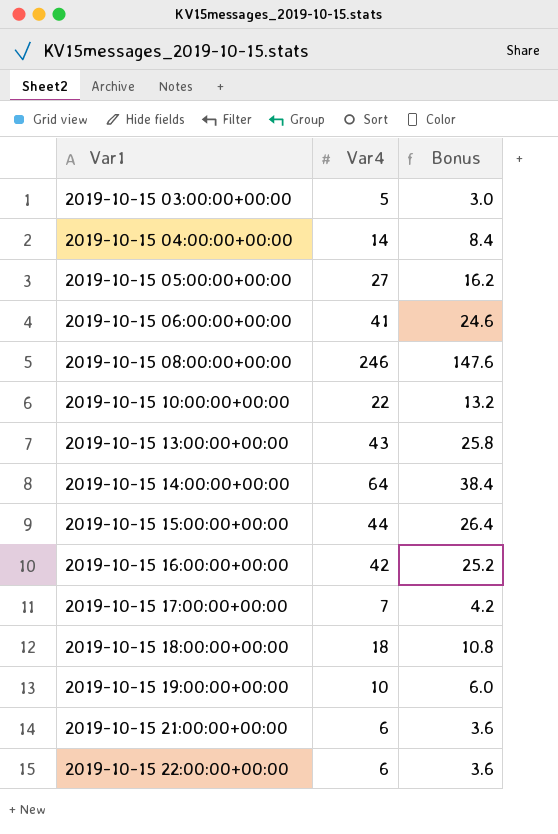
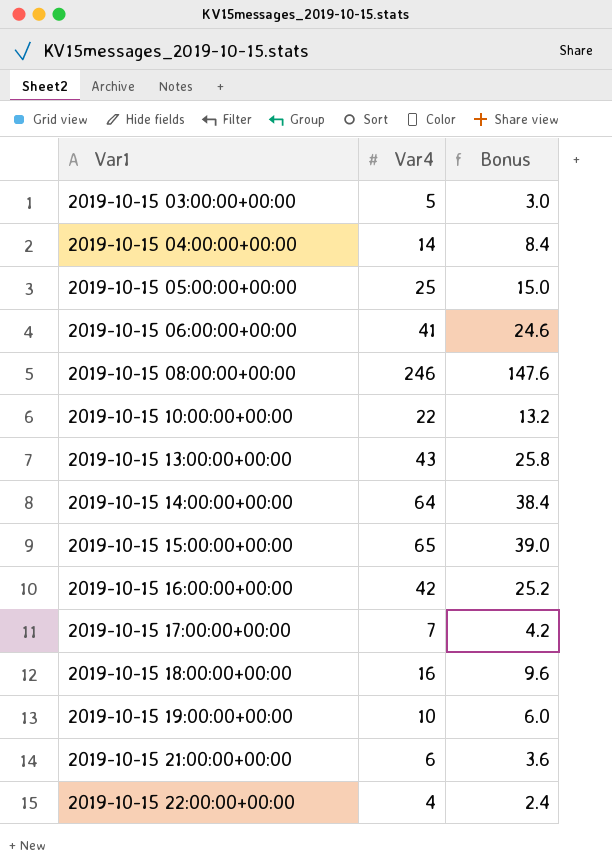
2019-10-15 05:00:00+00:00 | Var4: 27 -> 25
2019-10-15 05:00:00+00:00 | Bonus: 16.2 -> 15.0
2019-10-15 15:00:00+00:00 | Var4: 44 -> 65
2019-10-15 15:00:00+00:00 | Bonus: 26.4 -> 39.0
2019-10-15 18:00:00+00:00 | Var4: 18 -> 16
2019-10-15 18:00:00+00:00 | Bonus: 10.8 -> 9.6
2019-10-15 22:00:00+00:00 | Var4: 6 -> 4
2019-10-15 22:00:00+00:00 | Bonus: 3.6 -> 2.4

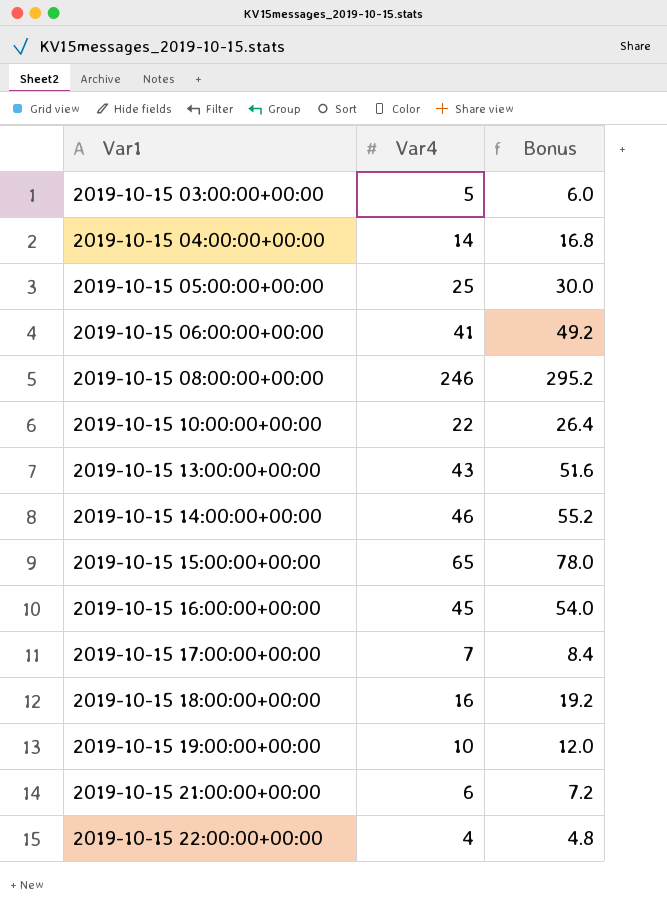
column Bonus | formula: [Var4] * 0.6 -> [Var4] * 1.2
2019-10-15 14:00:00+00:00 | Var4: 64 -> 46
2019-10-15 16:00:00+00:00 | Var4: 42 -> 45

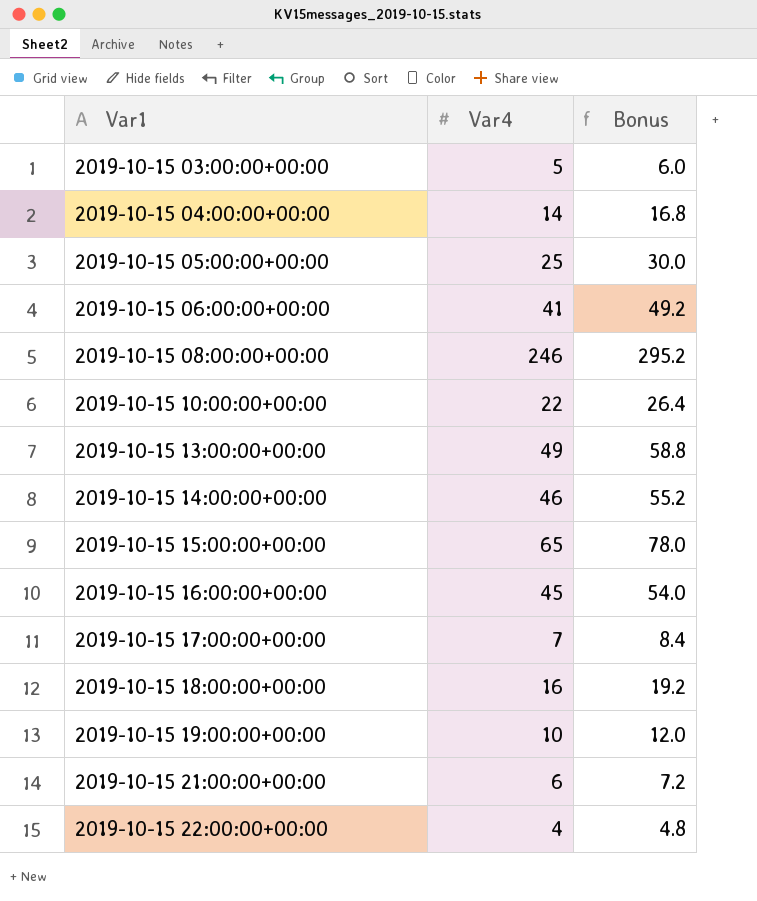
2019-10-15 13:00:00+00:00 | Var4: 43 -> 49
2019-10-15 13:00:00+00:00 | Bonus: 51.6 -> 58.8

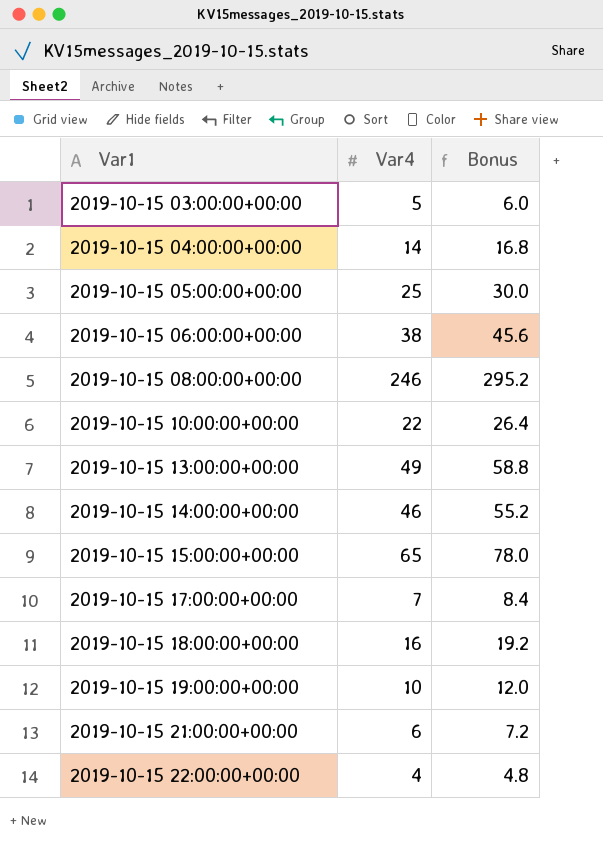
row 2019-10-15 16:00:00+00:00: 45 | 54.0 -> none
2019-10-15 06:00:00+00:00 | Var4: 41 -> 38
2019-10-15 06:00:00+00:00 | Bonus: 49.2 -> 45.6

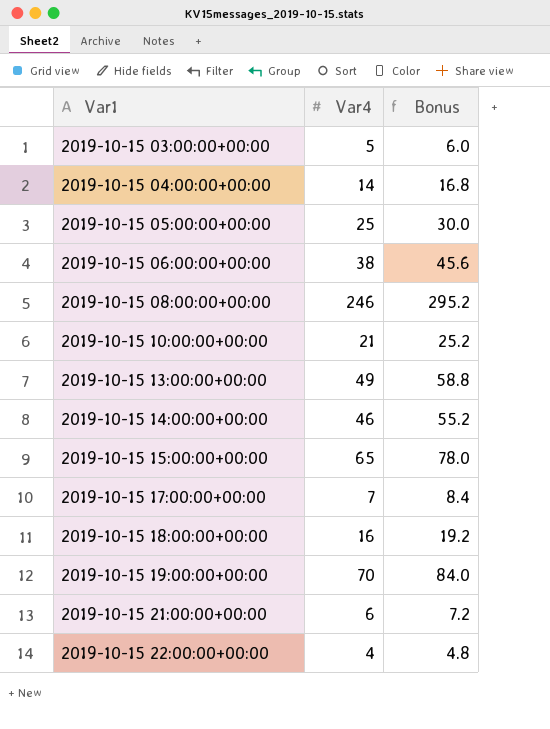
2019-10-15 10:00:00+00:00 | Var4: 22 -> 21
2019-10-15 10:00:00+00:00 | Bonus: 26.4 -> 25.2
2019-10-15 19:00:00+00:00 | Var4: 10 -> 70
2019-10-15 19:00:00+00:00 | Bonus: 12.0 -> 84.0

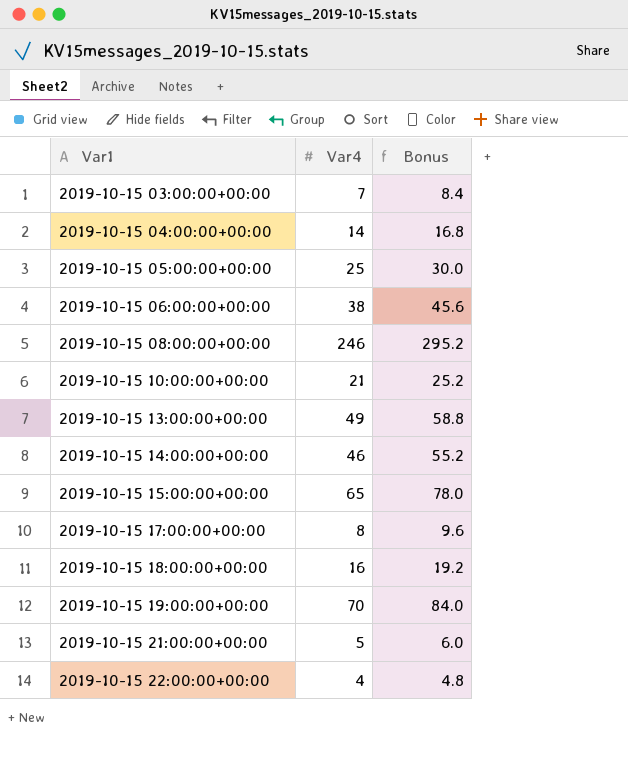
2019-10-15 03:00:00+00:00 | Var4: 5 -> 7
2019-10-15 03:00:00+00:00 | Bonus: 6.0 -> 8.4
2019-10-15 17:00:00+00:00 | Var4: 7 -> 8
2019-10-15 17:00:00+00:00 | Bonus: 8.4 -> 9.6
2019-10-15 21:00:00+00:00 | Var4: 6 -> 5
2019-10-15 21:00:00+00:00 | Bonus: 7.2 -> 6.0

